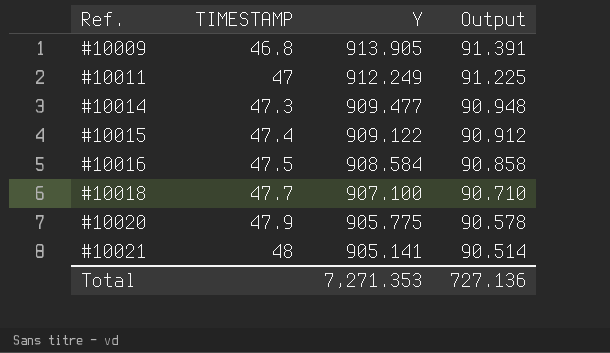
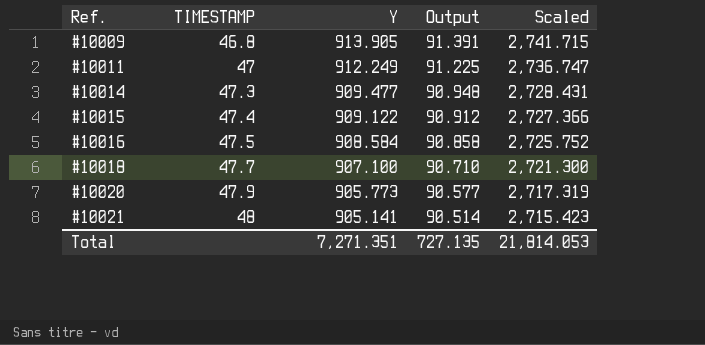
column Scaled | formula: none -> [Y] * 3
#10020 | Y: 905.775 -> 905.773
#10020 | Output: 90.578 -> 90.577
Total | Y: 7,271.353 -> 7,271.351
Total | Output: 727.136 -> 727.135

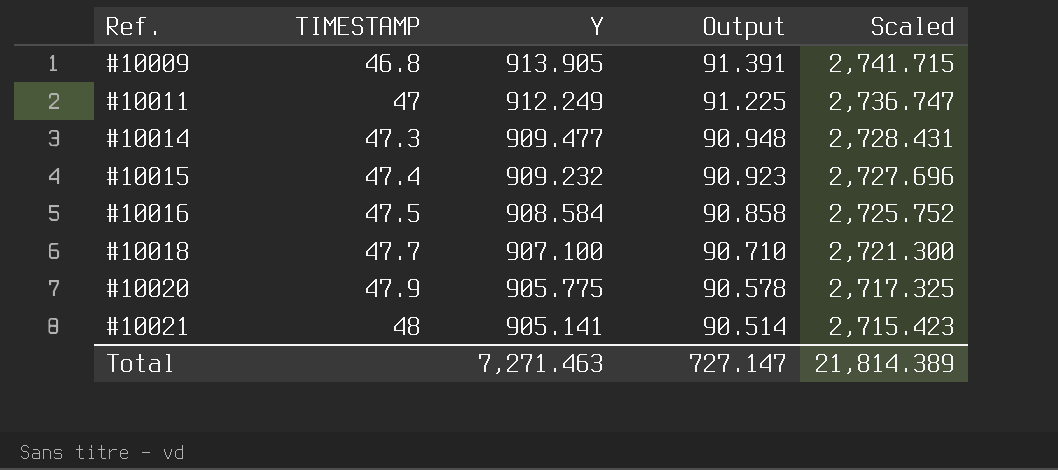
#10015 | Y: 909.122 -> 909.232
#10015 | Output: 90.912 -> 90.923
#10015 | Scaled: 2,727.366 -> 2,727.696
#10020 | Y: 905.773 -> 905.775
#10020 | Output: 90.577 -> 90.578
#10020 | Scaled: 2,717.319 -> 2,717.325
Total | Y: 7,271.351 -> 7,271.463
Total | Output: 727.135 -> 727.147
Total | Scaled: 21,814.053 -> 21,814.389

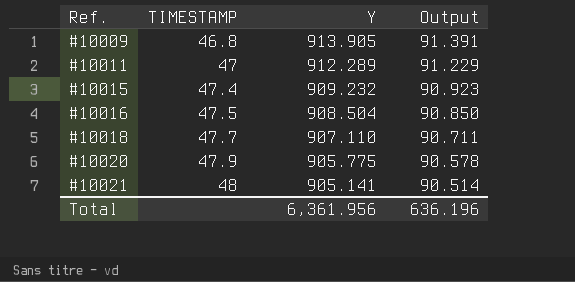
column Scaled | formula: [Y] * 3 -> none
row #10014: 47.3 | 909.477 | 90.948 | 2,728.431 -> none
#10011 | Y: 912.249 -> 912.289
#10011 | Output: 91.225 -> 91.229
#10016 | Y: 908.584 -> 908.504
#10016 | Output: 90.858 -> 90.850
#10018 | Y: 907.100 -> 907.110
#10018 | Output: 90.710 -> 90.711
Total | Y: 7,271.463 -> 6,361.956
Total | Output: 727.147 -> 636.196

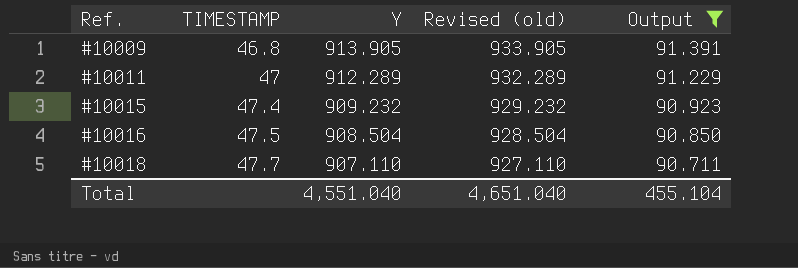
filter: none -> Output >= 90.711
column Revised (old) | formula: none -> [Y] + 20
Total | Y: 6,361.956 -> 4,551.040
Total | Output: 636.196 -> 455.104

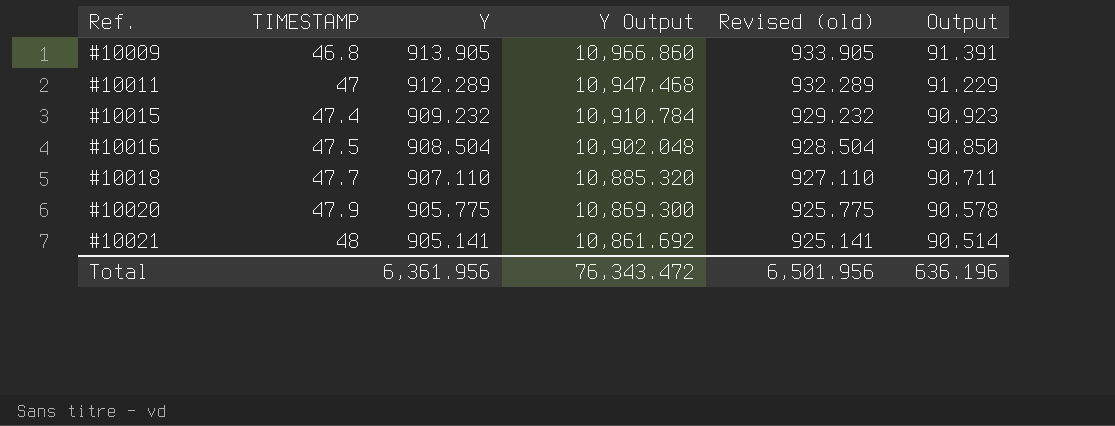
filter: Output >= 90.711 -> none
column Y Output | formula: none -> [Y] * 12
Total | Y: 4,551.040 -> 6,361.956
Total | Revised (old): 4,651.040 -> 6,501.956
Total | Output: 455.104 -> 636.196

